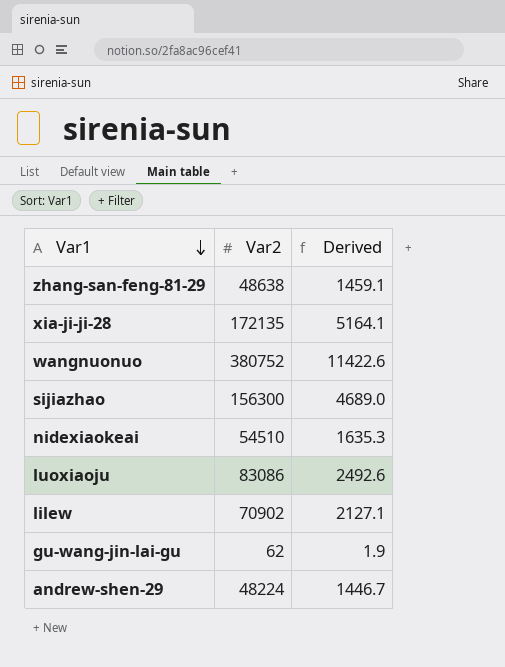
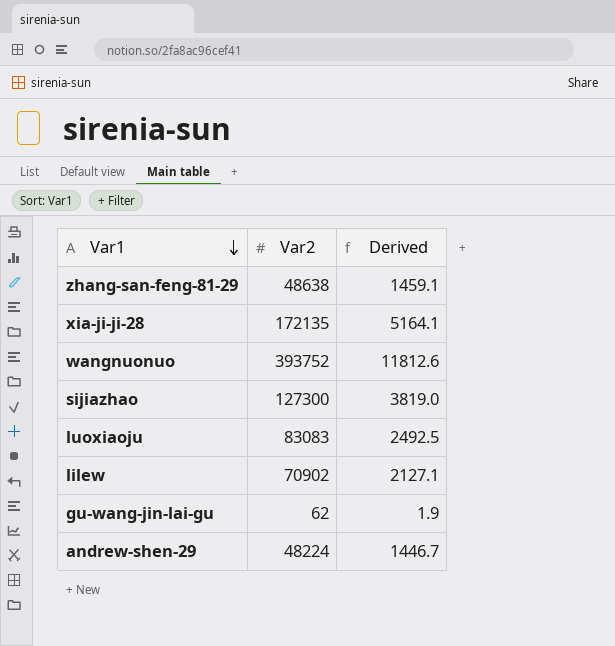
row nidexiaokeai: 54510 | 1635.3 -> none
wangnuonuo | Var2: 380752 -> 393752
wangnuonuo | Derived: 11422.6 -> 11812.6
sijiazhao | Var2: 156300 -> 127300
sijiazhao | Derived: 4689.0 -> 3819.0
luoxiaoju | Var2: 83086 -> 83083
luoxiaoju | Derived: 2492.6 -> 2492.5

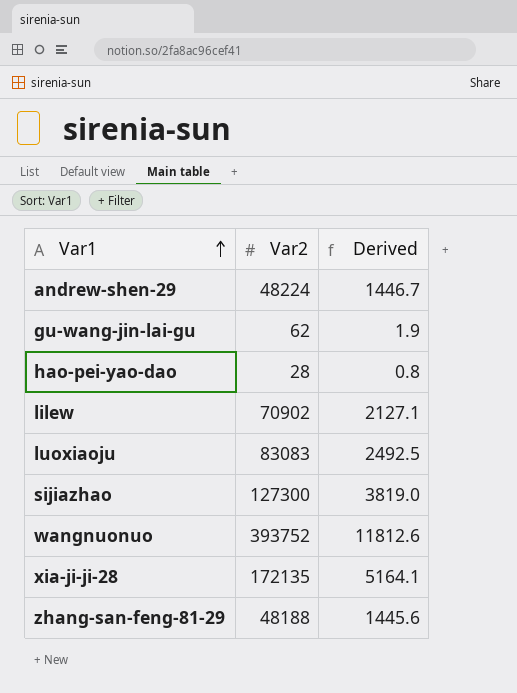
row order: Var1 descending -> Var1 ascending
row hao-pei-yao-dao: none -> 28 | 0.8
zhang-san-feng-81-29 | Var2: 48638 -> 48188
zhang-san-feng-81-29 | Derived: 1459.1 -> 1445.6

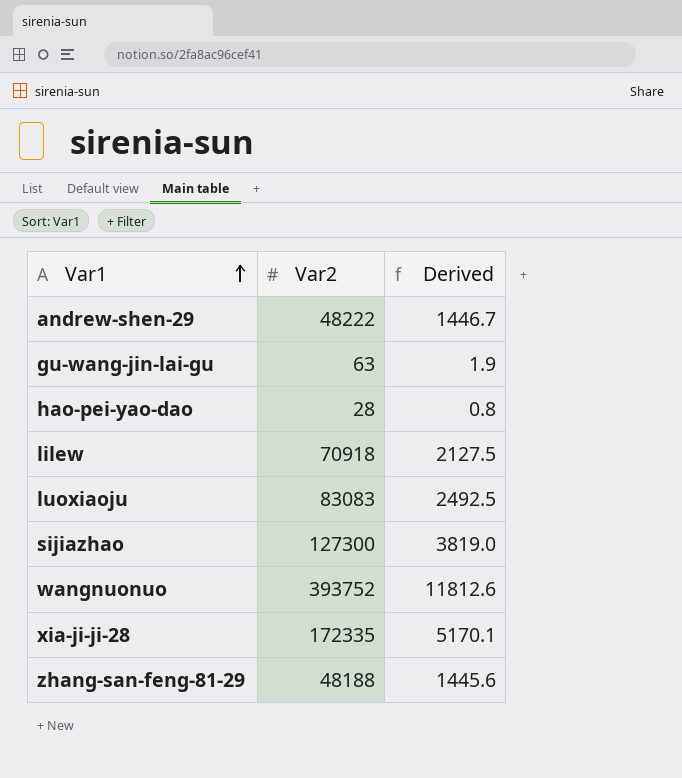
andrew-shen-29 | Var2: 48224 -> 48222
gu-wang-jin-lai-gu | Var2: 62 -> 63
lilew | Var2: 70902 -> 70918
lilew | Derived: 2127.1 -> 2127.5
xia-ji-ji-28 | Var2: 172135 -> 172335
xia-ji-ji-28 | Derived: 5164.1 -> 5170.1

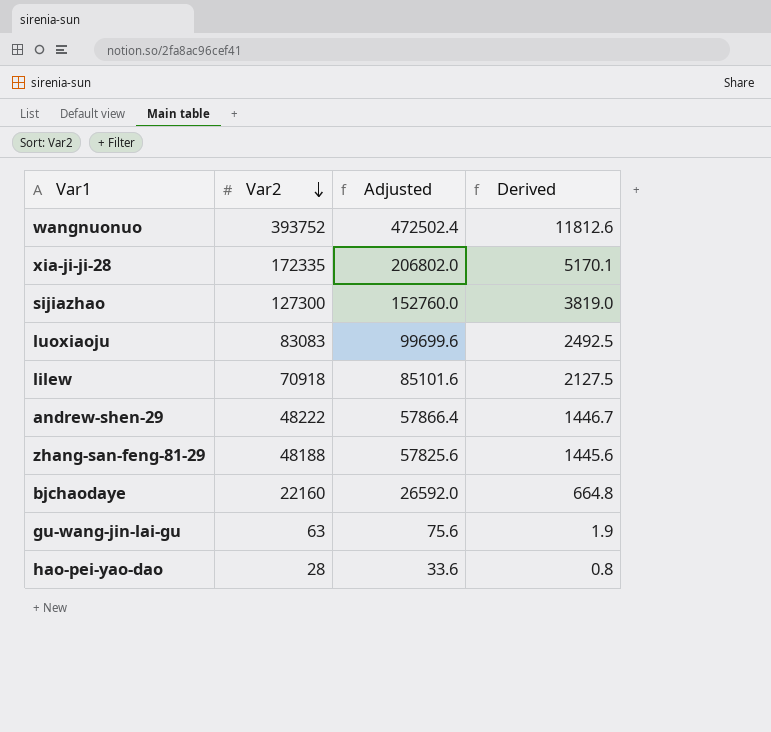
row order: Var1 ascending -> Var2 descending
column Adjusted | formula: none -> [Var2] * 1.2
row bjchaodaye: none -> 22160 | 26592.0 | 664.8

